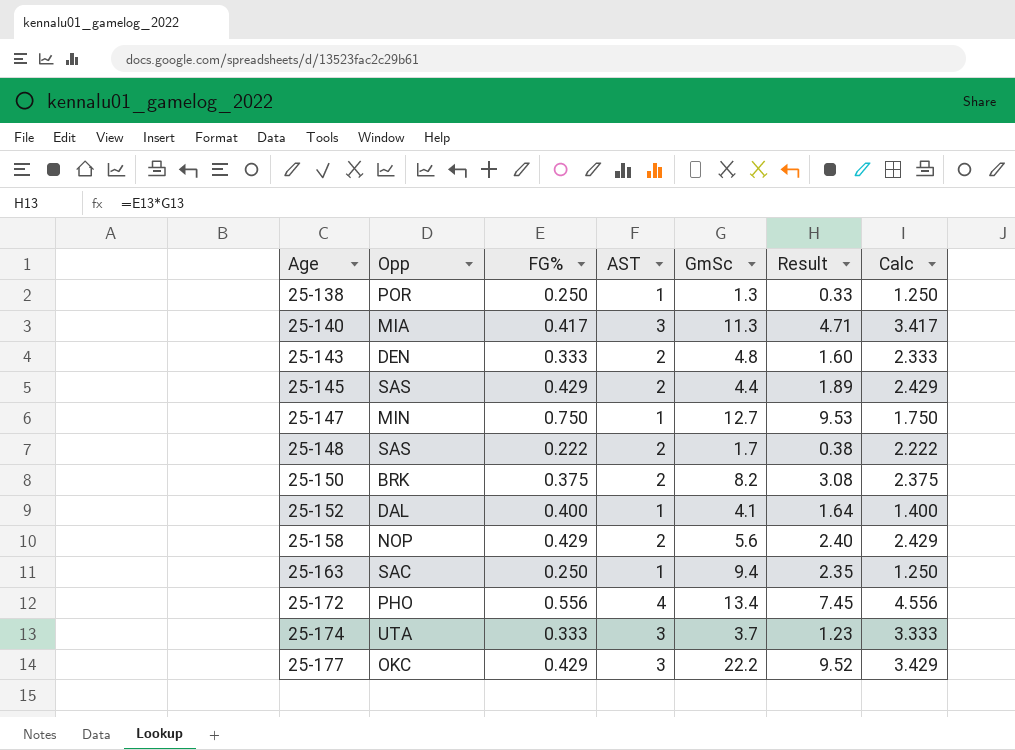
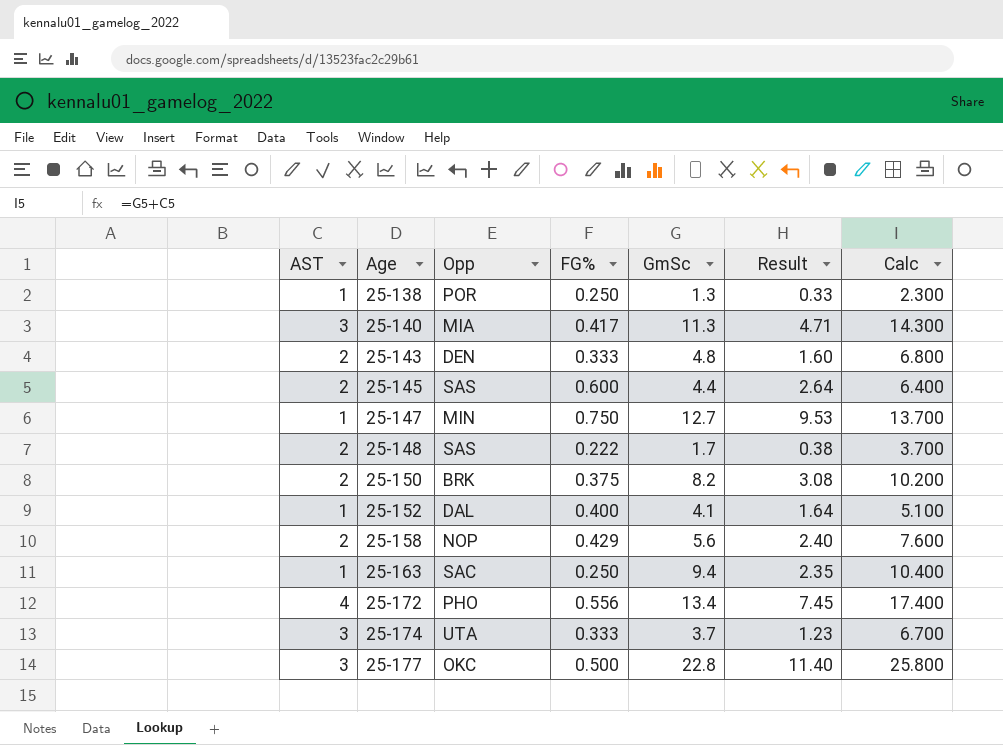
column AST | position: 4 -> 1
column Calc | formula: [FG%] + [AST] -> [AST] + [GmSc]
25-145 | FG%: 0.429 -> 0.600
25-145 | Result: 1.89 -> 2.64
25-177 | FG%: 0.429 -> 0.500
25-177 | GmSc: 22.2 -> 22.8
25-177 | Result: 9.52 -> 11.40

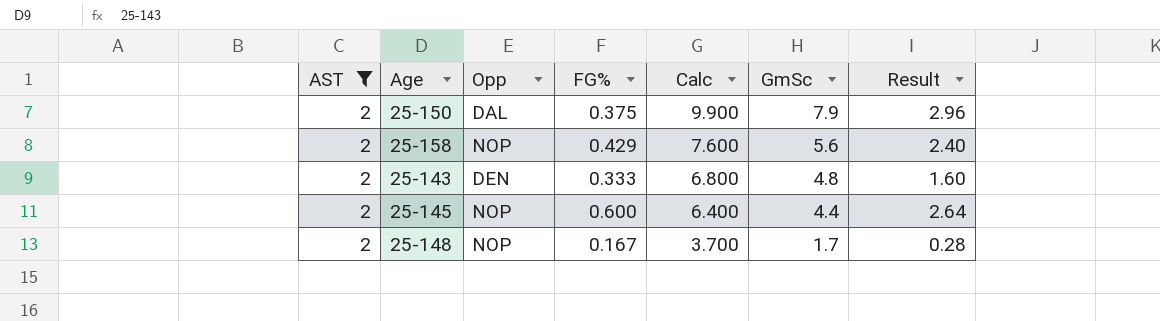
filter: none -> AST = 2
row order: Age ascending -> Calc descending
column Calc | position: 7 -> 5
25-150 | Opp: BRK -> DAL
25-150 | Calc: 10.200 -> 9.900
25-150 | GmSc: 8.2 -> 7.9
25-150 | Result: 3.08 -> 2.96
25-145 | Opp: SAS -> NOP
25-148 | Opp: SAS -> NOP
25-148 | FG%: 0.222 -> 0.167
25-148 | Result: 0.38 -> 0.28

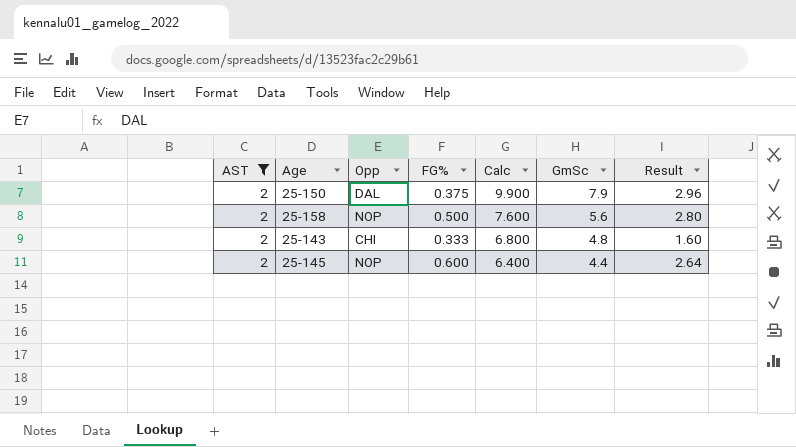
row 25-148: 2 | NOP | 0.167 | 3.700 | 1.7 | 0.28 -> none
25-158 | FG%: 0.429 -> 0.500
25-158 | Result: 2.40 -> 2.80
25-143 | Opp: DEN -> CHI

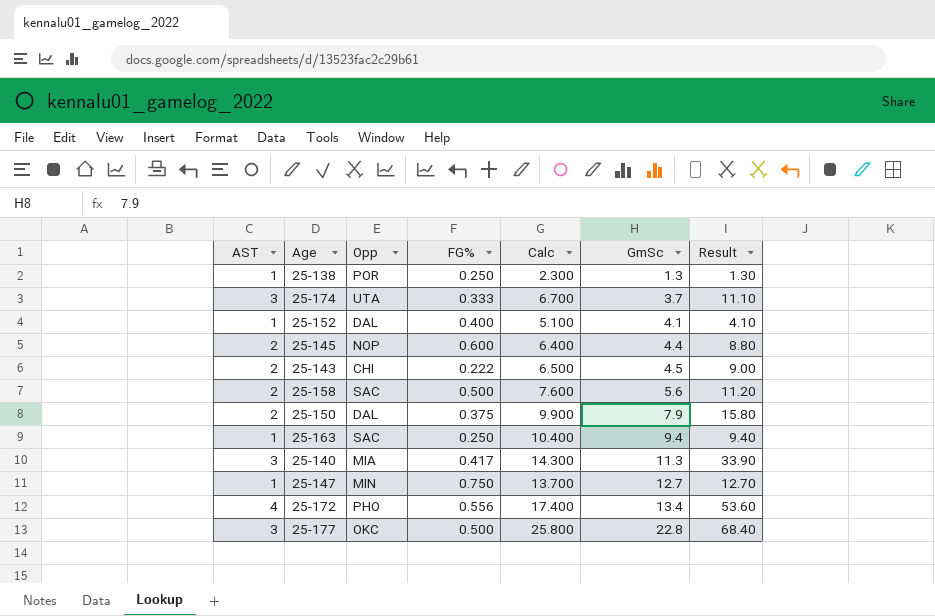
filter: AST = 2 -> none
row order: Calc descending -> GmSc ascending
column Result | formula: [FG%] * [GmSc] -> [AST] * [GmSc]
25-143 | FG%: 0.333 -> 0.222
25-143 | Calc: 6.800 -> 6.500
25-143 | GmSc: 4.8 -> 4.5
25-158 | Opp: NOP -> SAC

